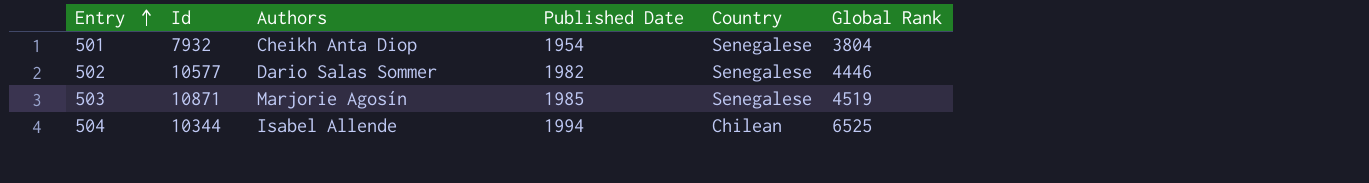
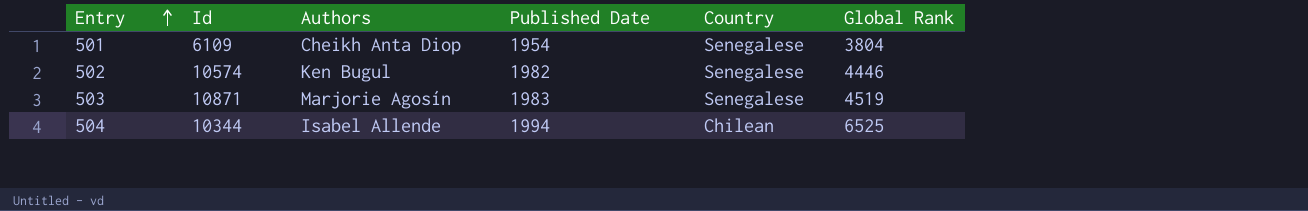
501 | Id: 7932 -> 6109
502 | Id: 10577 -> 10574
502 | Authors: Dario Salas Sommer -> Ken Bugul
503 | Published Date: 1985 -> 1983

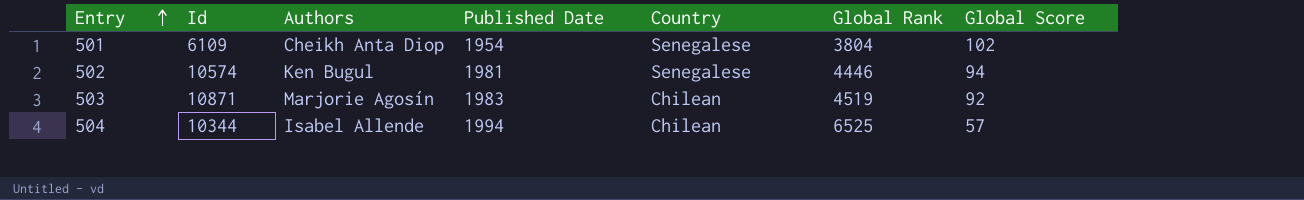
column Global Score | position: none -> 7
502 | Published Date: 1982 -> 1981
503 | Country: Senegalese -> Chilean

